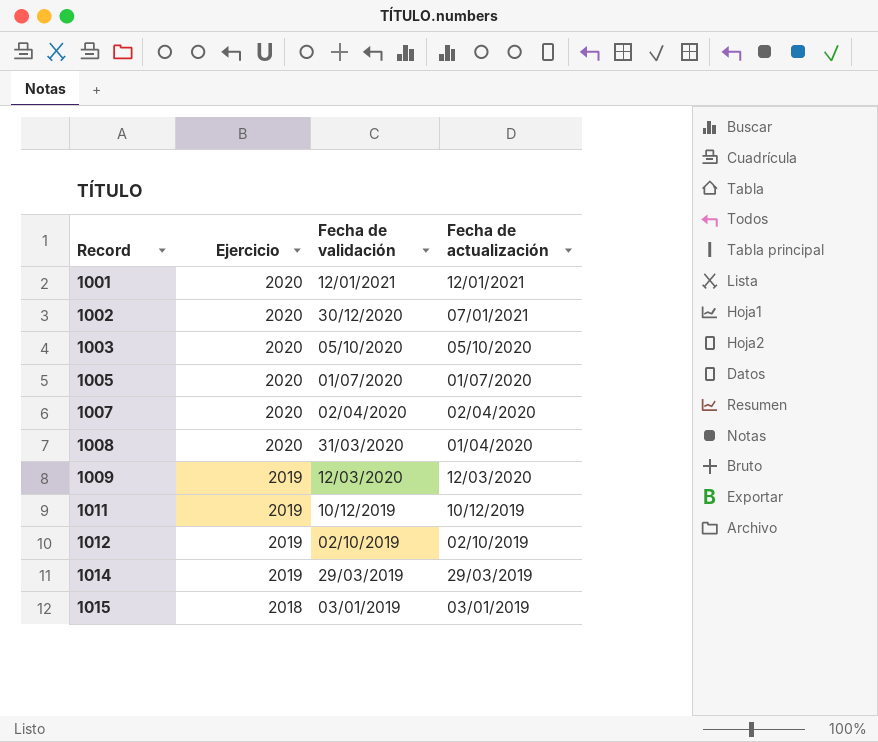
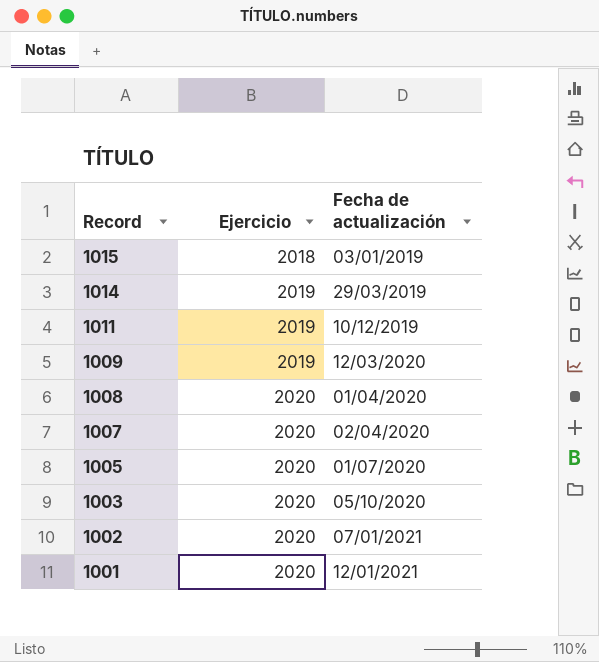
row order: Record ascending -> Record descending
column Fecha de validación | position: 3 -> none
row 1012: 2019 | 02/10/2019 | 02/10/2019 -> none

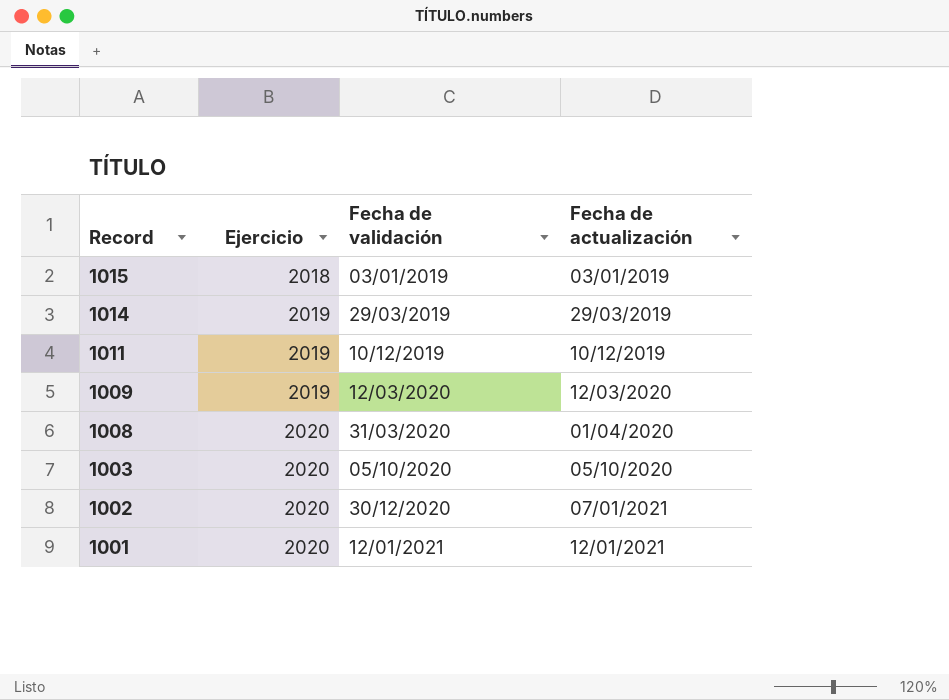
column Fecha de validación | position: none -> 3
row 1007: 2020 | 02/04/2020 -> none
row 1005: 2020 | 01/07/2020 -> none

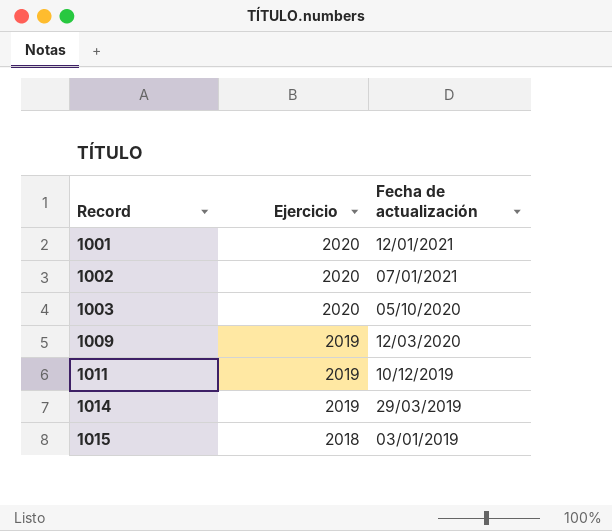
row order: Record descending -> Record ascending
column Fecha de validación | position: 3 -> none
row 1008: 2020 | 31/03/2020 | 01/04/2020 -> none

